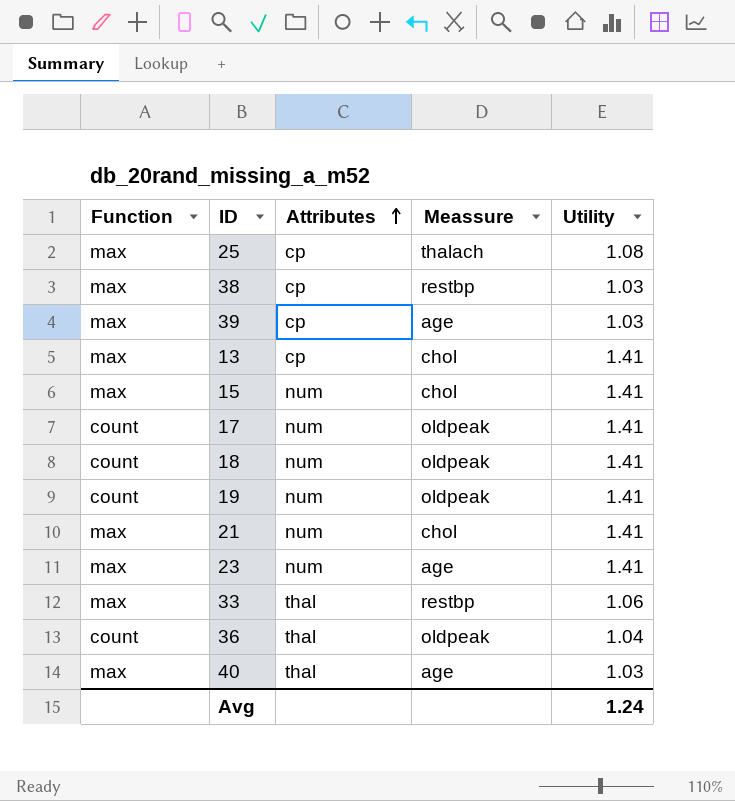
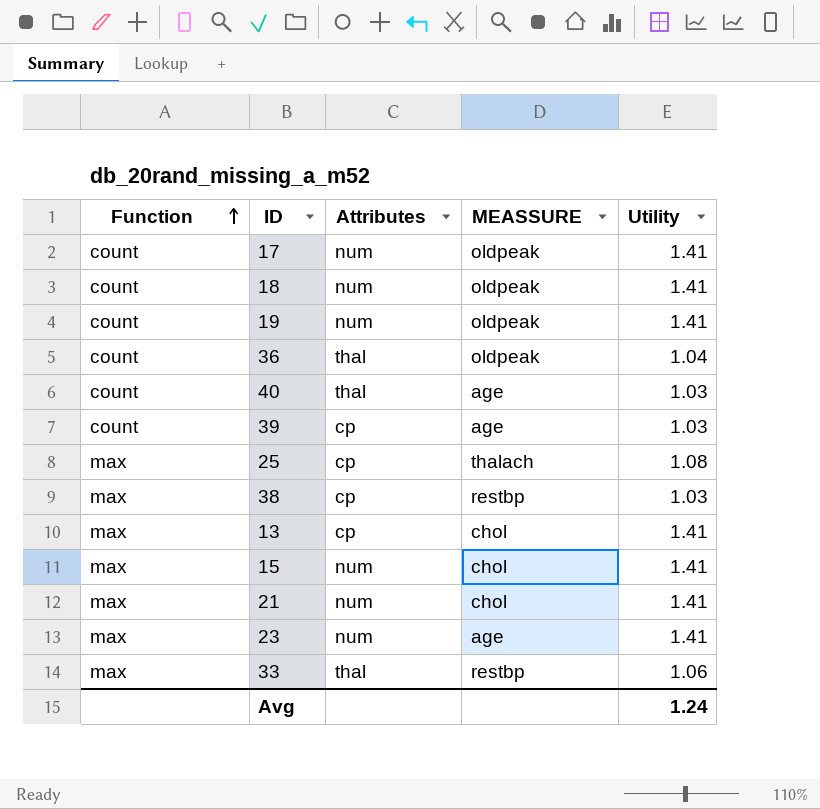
row order: Attributes ascending -> Function ascending
column name: Meassure -> MEASSURE
40 | Function: max -> count
39 | Function: max -> count

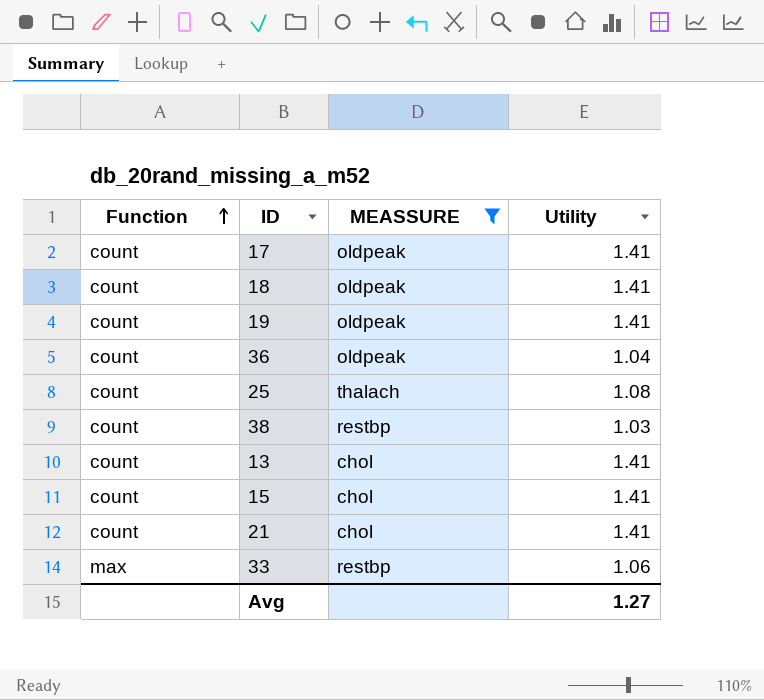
filter: none -> MEASSURE != age
column Attributes | position: 3 -> none
25 | Function: max -> count
38 | Function: max -> count
13 | Function: max -> count
15 | Function: max -> count
21 | Function: max -> count
Avg | Utility: 1.24 -> 1.27

